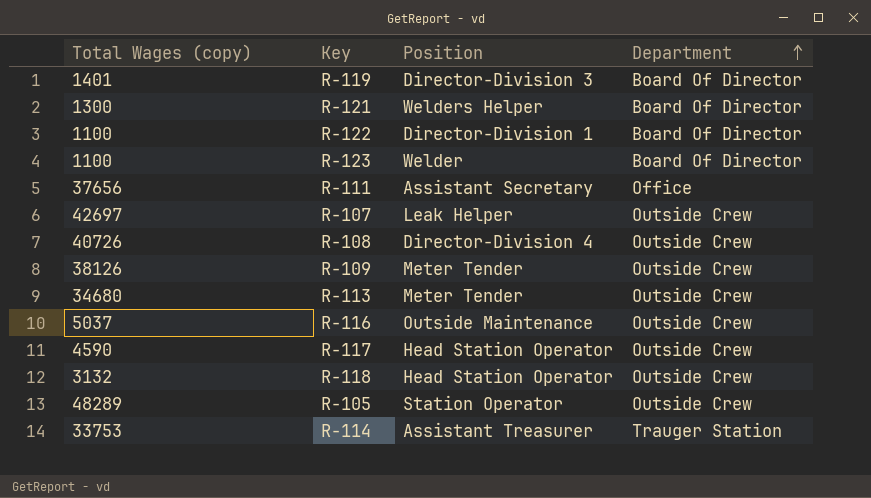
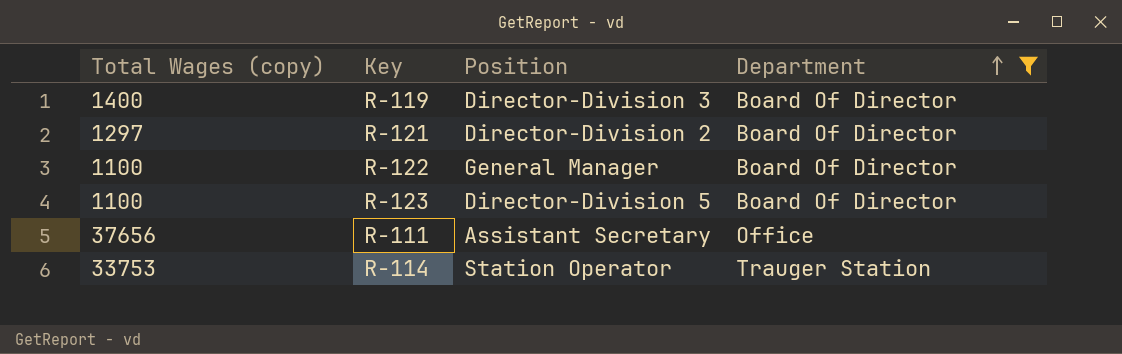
filter: none -> Department != Outside Crew
R-119 | Total Wages (copy): 1401 -> 1400
R-121 | Total Wages (copy): 1300 -> 1297
R-121 | Position: Welders Helper -> Director-Division 2
R-122 | Position: Director-Division 1 -> General Manager
R-123 | Position: Welder -> Director-Division 5
R-114 | Position: Assistant Treasurer -> Station Operator

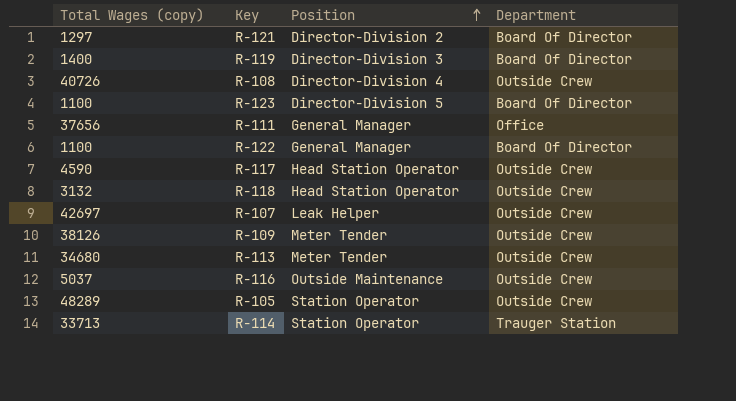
filter: Department != Outside Crew -> none
row order: Department ascending -> Position ascending
R-111 | Position: Assistant Secretary -> General Manager
R-114 | Total Wages (copy): 33753 -> 33713

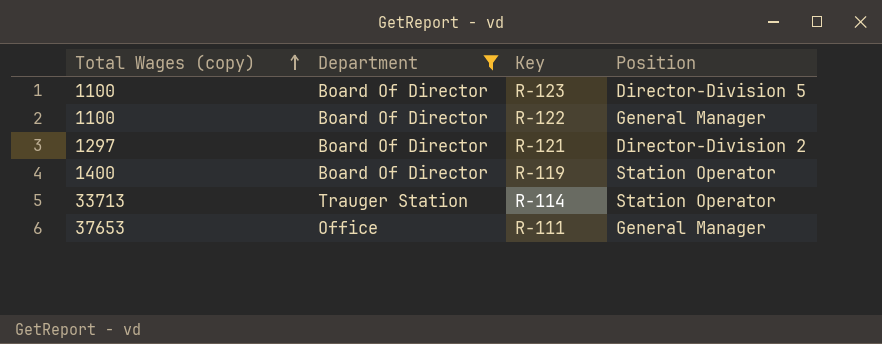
filter: none -> Department != Outside Crew
row order: Position ascending -> Total Wages (copy) ascending
column Department | position: 4 -> 2
R-119 | Position: Director-Division 3 -> Station Operator
R-111 | Total Wages (copy): 37656 -> 37653

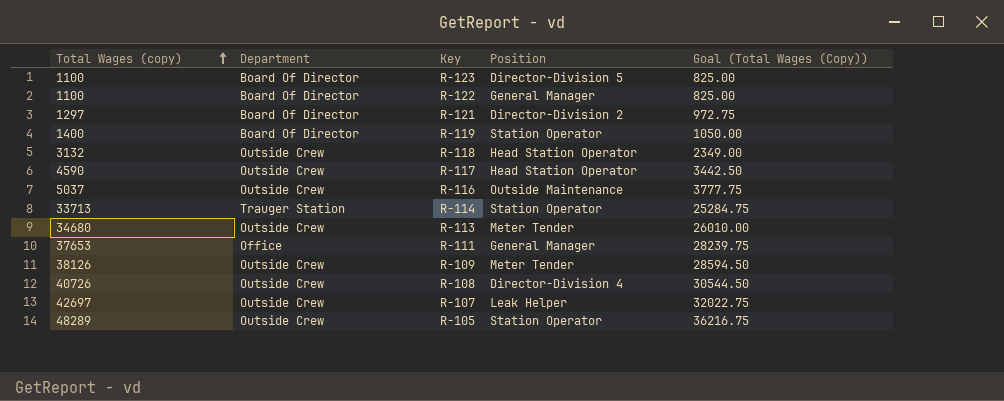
filter: Department != Outside Crew -> none
column Goal (Total Wages (Copy)) | formula: none -> [Total Wages (copy)] * 0.75

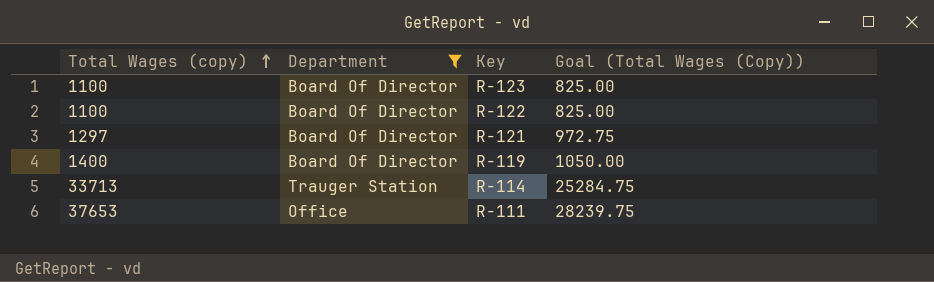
filter: none -> Department != Outside Crew
column Position | position: 4 -> none

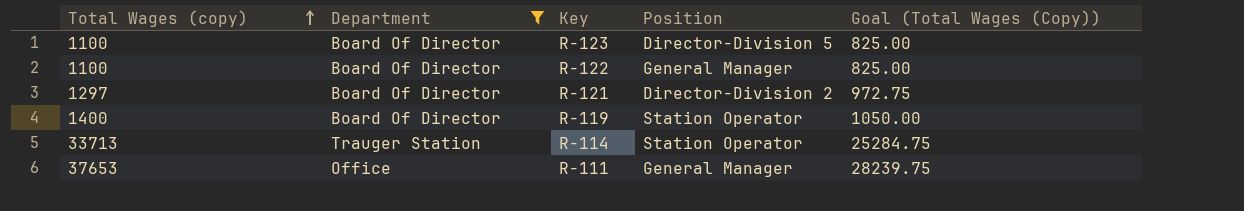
column Position | position: none -> 4

